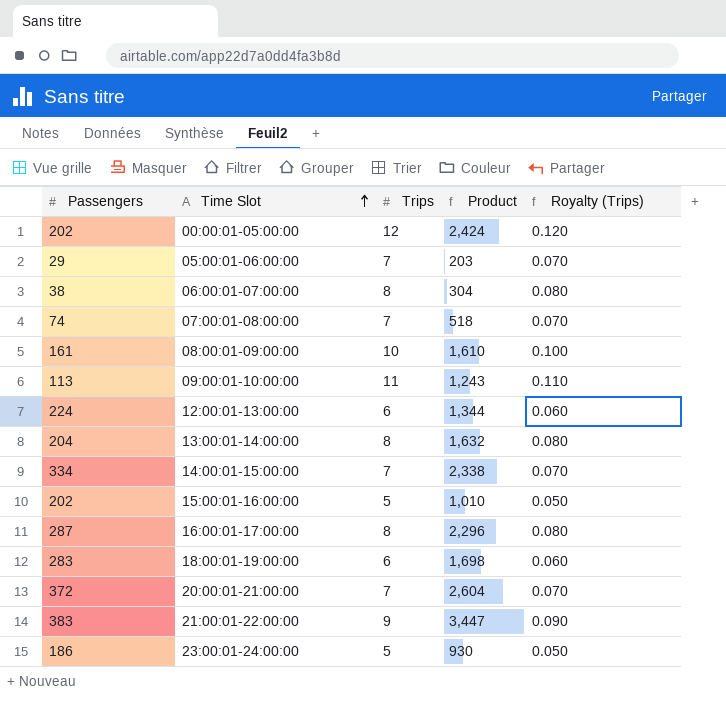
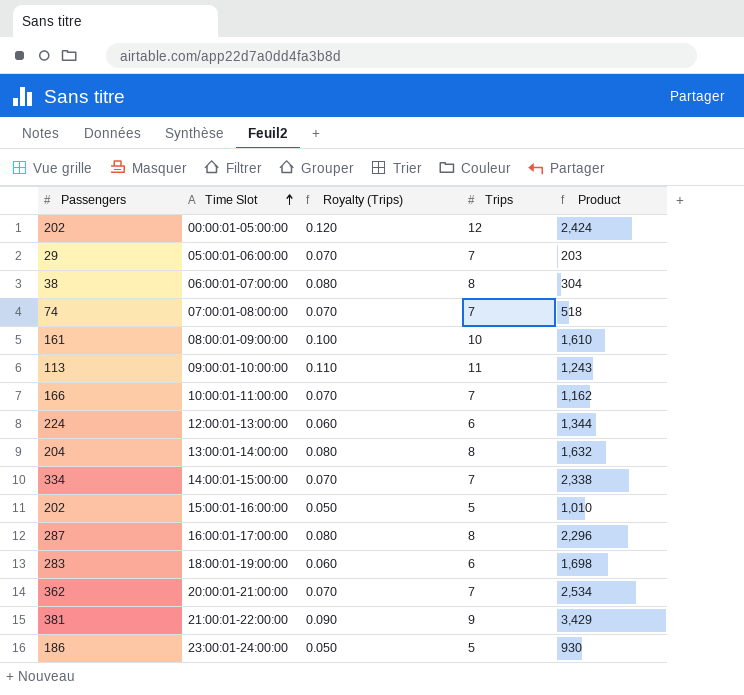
column Royalty (Trips) | position: 5 -> 3
row 10:00:01-11:00:00: none -> 166 | 0.070 | 7 | 1,162
20:00:01-21:00:00 | Passengers: 372 -> 362
20:00:01-21:00:00 | Product: 2,604 -> 2,534
21:00:01-22:00:00 | Passengers: 383 -> 381
21:00:01-22:00:00 | Product: 3,447 -> 3,429

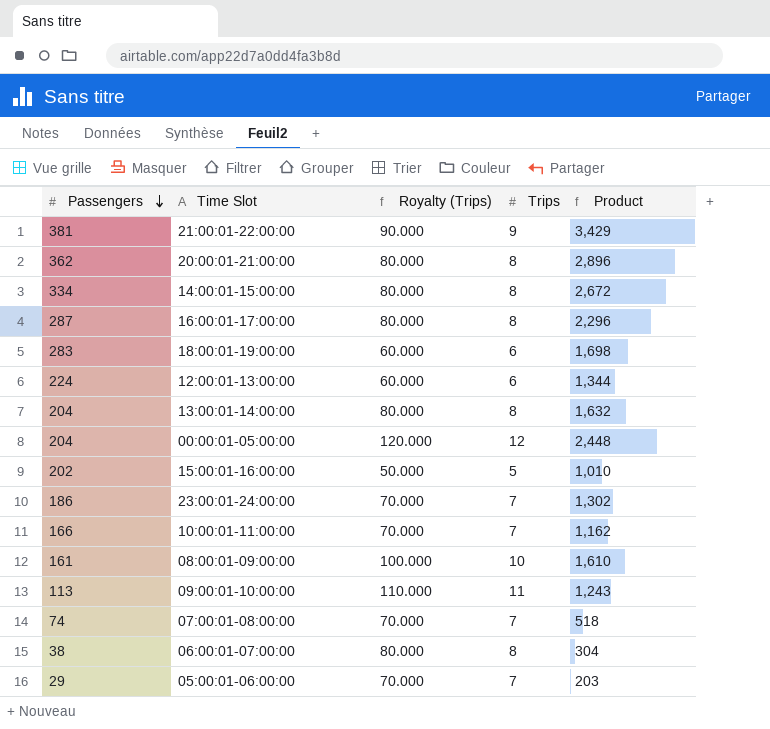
row order: Time Slot ascending -> Passengers descending
column Royalty (Trips) | formula: [Trips] * 0.01 -> [Trips] * 10
20:00:01-21:00:00 | Trips: 7 -> 8
20:00:01-21:00:00 | Product: 2,534 -> 2,896
14:00:01-15:00:00 | Trips: 7 -> 8
14:00:01-15:00:00 | Product: 2,338 -> 2,672
00:00:01-05:00:00 | Passengers: 202 -> 204
00:00:01-05:00:00 | Product: 2,424 -> 2,448
23:00:01-24:00:00 | Trips: 5 -> 7
23:00:01-24:00:00 | Product: 930 -> 1,302

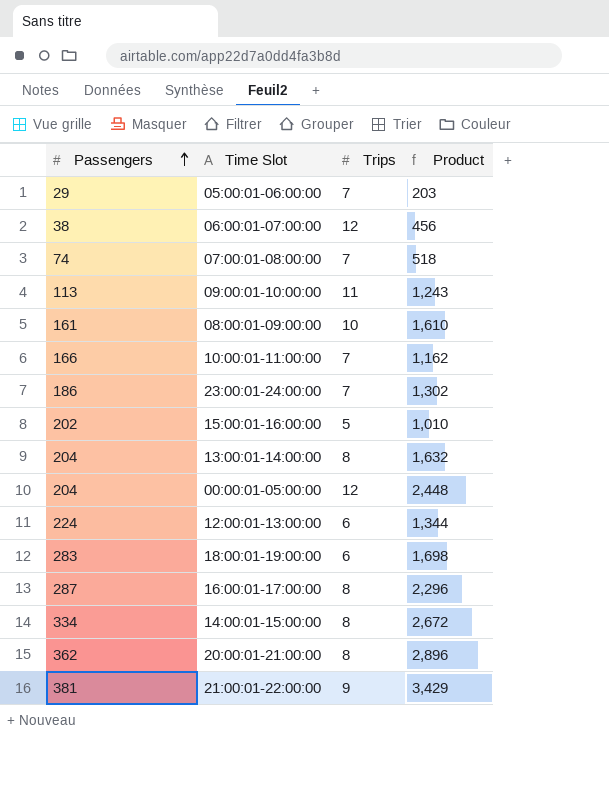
row order: Passengers descending -> Passengers ascending
column Royalty (Trips) | formula: [Trips] * 10 -> none
06:00:01-07:00:00 | Trips: 8 -> 12
06:00:01-07:00:00 | Product: 304 -> 456

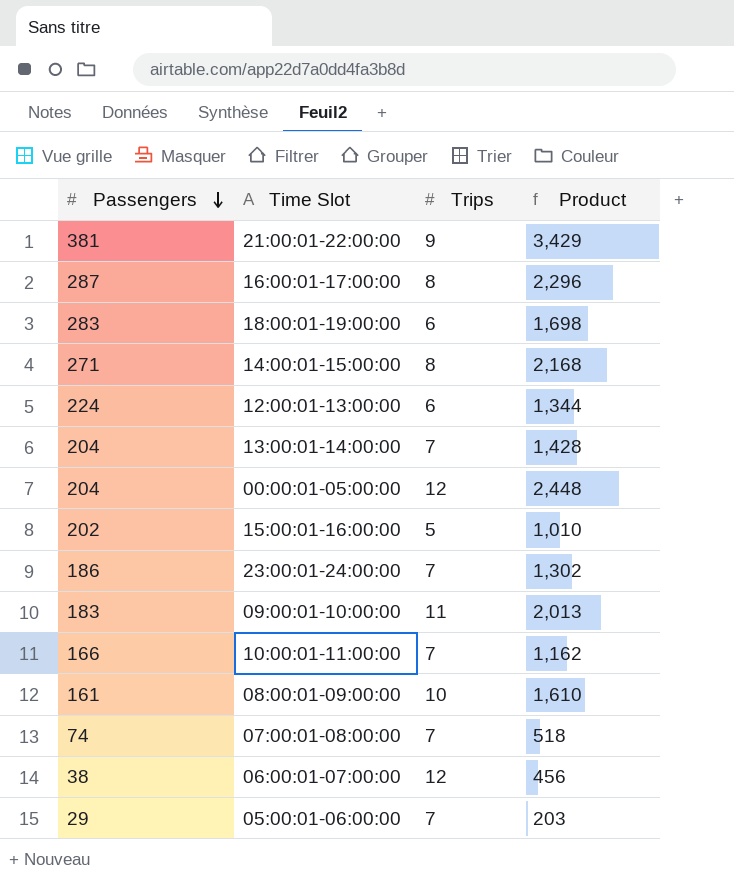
row order: Passengers ascending -> Passengers descending
row 20:00:01-21:00:00: 362 | 8 | 2,896 -> none
14:00:01-15:00:00 | Passengers: 334 -> 271
14:00:01-15:00:00 | Product: 2,672 -> 2,168
13:00:01-14:00:00 | Trips: 8 -> 7
13:00:01-14:00:00 | Product: 1,632 -> 1,428
09:00:01-10:00:00 | Passengers: 113 -> 183
09:00:01-10:00:00 | Product: 1,243 -> 2,013

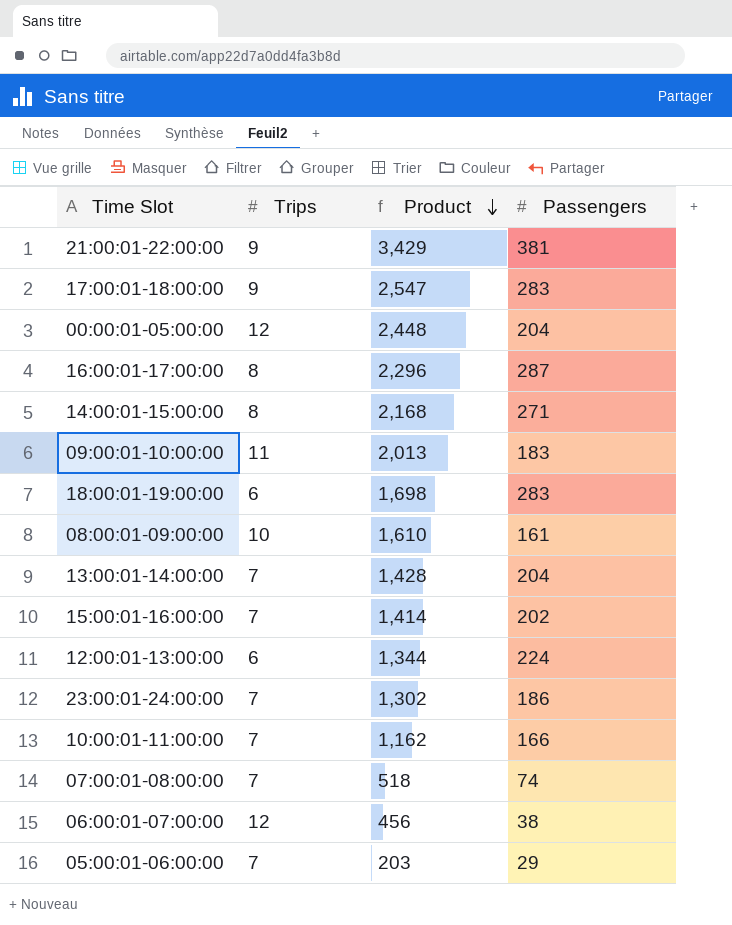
row order: Passengers descending -> Product descending
column Passengers | position: 1 -> 4
row 17:00:01-18:00:00: none -> 9 | 2,547 | 283
15:00:01-16:00:00 | Trips: 5 -> 7
15:00:01-16:00:00 | Product: 1,010 -> 1,414

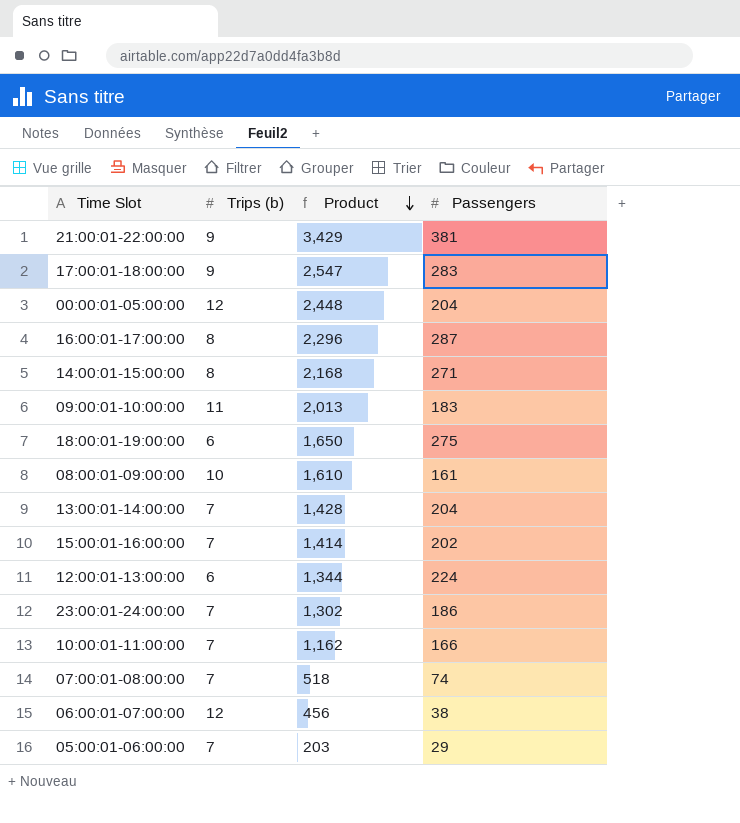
column name: Trips -> Trips (b)
18:00:01-19:00:00 | Product: 1,698 -> 1,650
18:00:01-19:00:00 | Passengers: 283 -> 275

